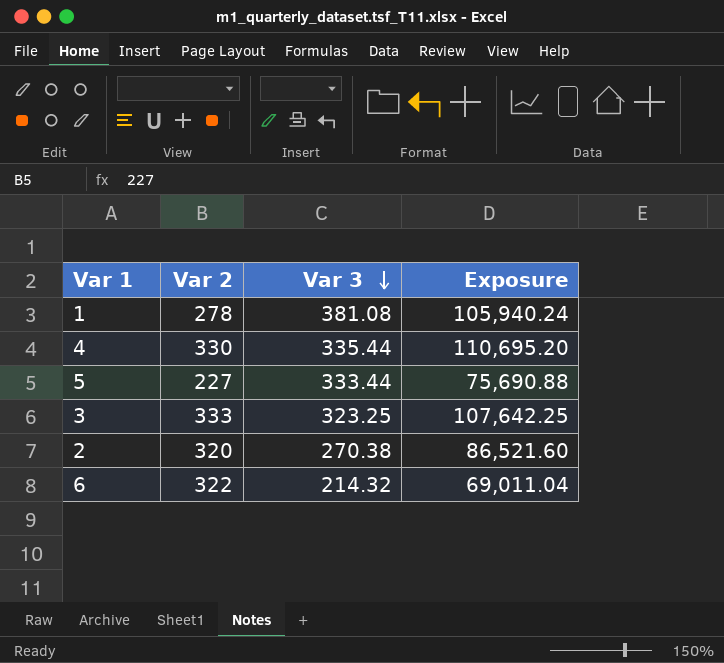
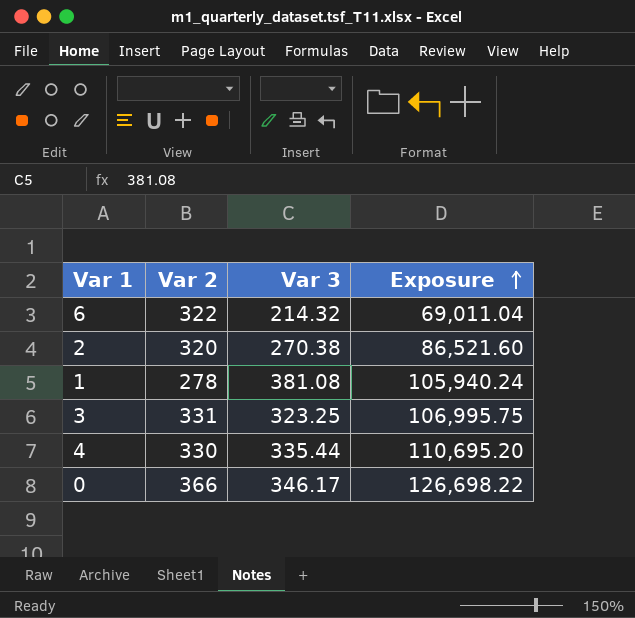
row order: Var 3 descending -> Exposure ascending
row 5: 227 | 333.44 | 75,690.88 -> none
3 | Var 2: 333 -> 331
3 | Exposure: 107,642.25 -> 106,995.75
row 0: none -> 366 | 346.17 | 126,698.22

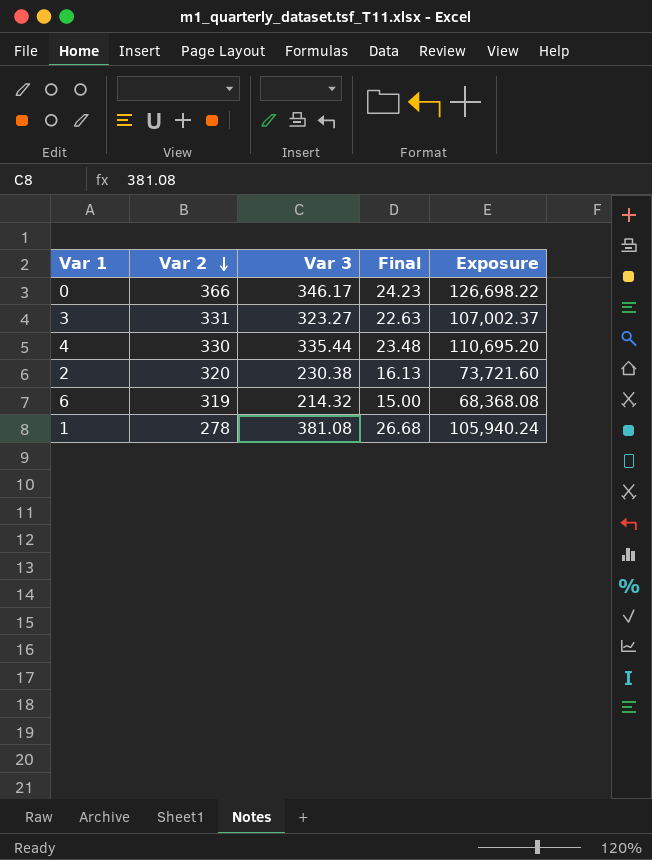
row order: Exposure ascending -> Var 2 descending
column Final | formula: none -> [Var 3] * 0.07
3 | Var 3: 323.25 -> 323.27
3 | Exposure: 106,995.75 -> 107,002.37
2 | Var 3: 270.38 -> 230.38
2 | Exposure: 86,521.60 -> 73,721.60
6 | Var 2: 322 -> 319
6 | Exposure: 69,011.04 -> 68,368.08

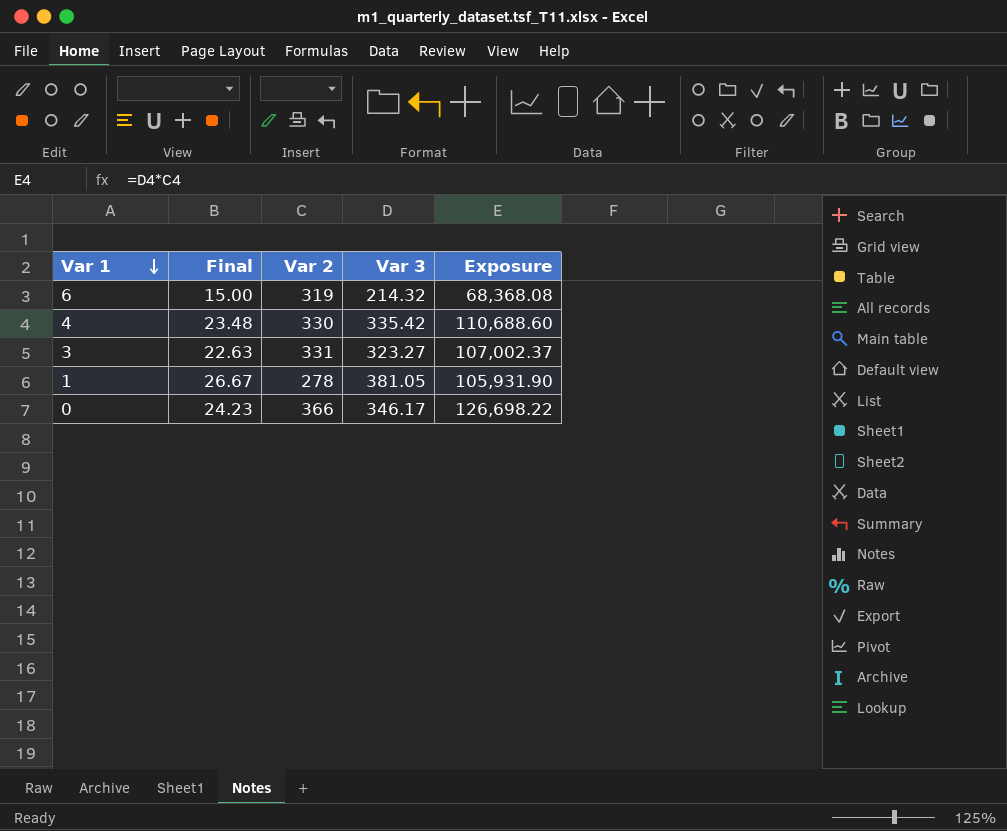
row order: Var 2 descending -> Var 1 descending
column Final | position: 4 -> 2
row 2: 320 | 230.38 | 16.13 | 73,721.60 -> none
4 | Var 3: 335.44 -> 335.42
4 | Exposure: 110,695.20 -> 110,688.60
1 | Final: 26.68 -> 26.67
1 | Var 3: 381.08 -> 381.05
1 | Exposure: 105,940.24 -> 105,931.90

